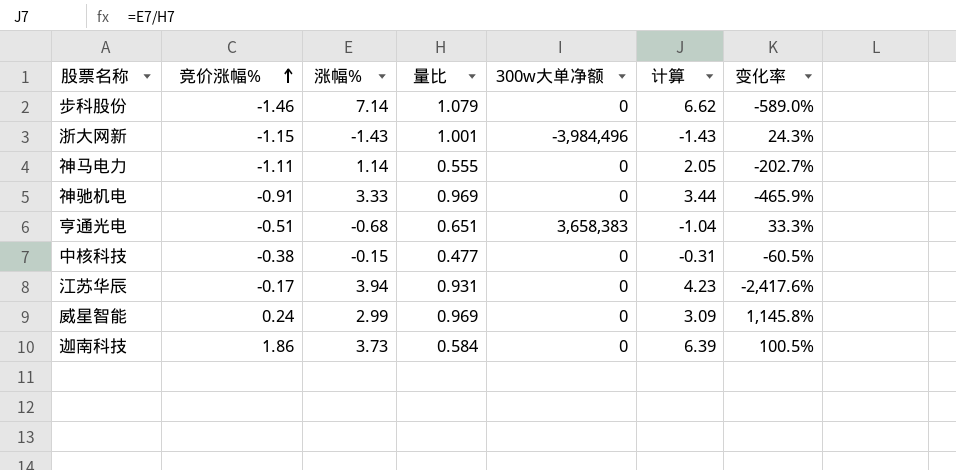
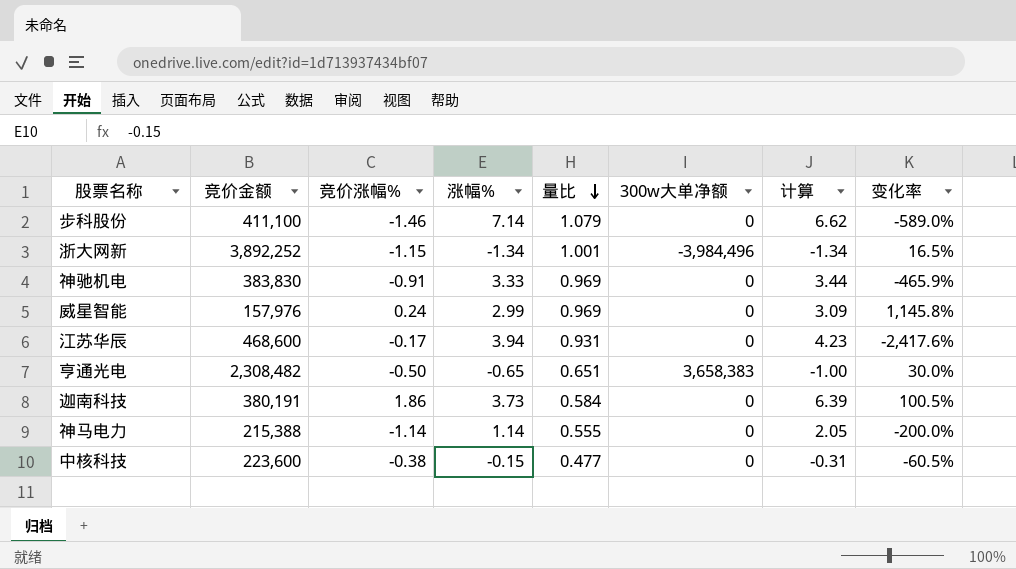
row order: 竞价涨幅% ascending -> 量比 descending
column 竞价金额 | position: none -> 2
浙大网新 | 涨幅%: -1.43 -> -1.34
浙大网新 | 计算: -1.43 -> -1.34
浙大网新 | 变化率: 24.3% -> 16.5%
亨通光电 | 竞价涨幅%: -0.51 -> -0.50
亨通光电 | 涨幅%: -0.68 -> -0.65
亨通光电 | 计算: -1.04 -> -1.00
亨通光电 | 变化率: 33.3% -> 30.0%
神马电力 | 竞价涨幅%: -1.11 -> -1.14
神马电力 | 变化率: -202.7% -> -200.0%

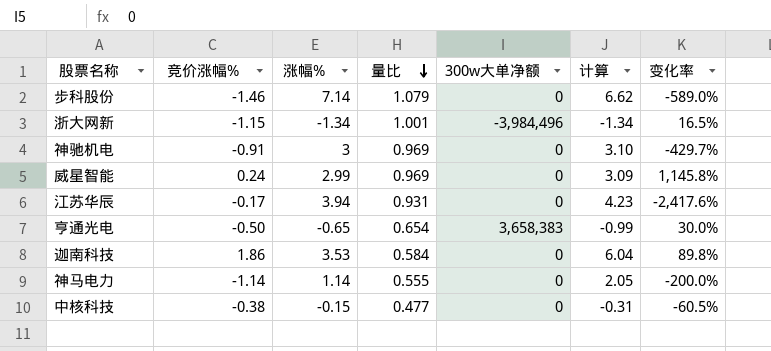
column 竞价金额 | position: 2 -> none
神驰机电 | 涨幅%: 3.33 -> 3
神驰机电 | 计算: 3.44 -> 3.10
神驰机电 | 变化率: -465.9% -> -429.7%
亨通光电 | 量比: 0.651 -> 0.654
亨通光电 | 计算: -1.00 -> -0.99
迦南科技 | 涨幅%: 3.73 -> 3.53
迦南科技 | 计算: 6.39 -> 6.04
迦南科技 | 变化率: 100.5% -> 89.8%

